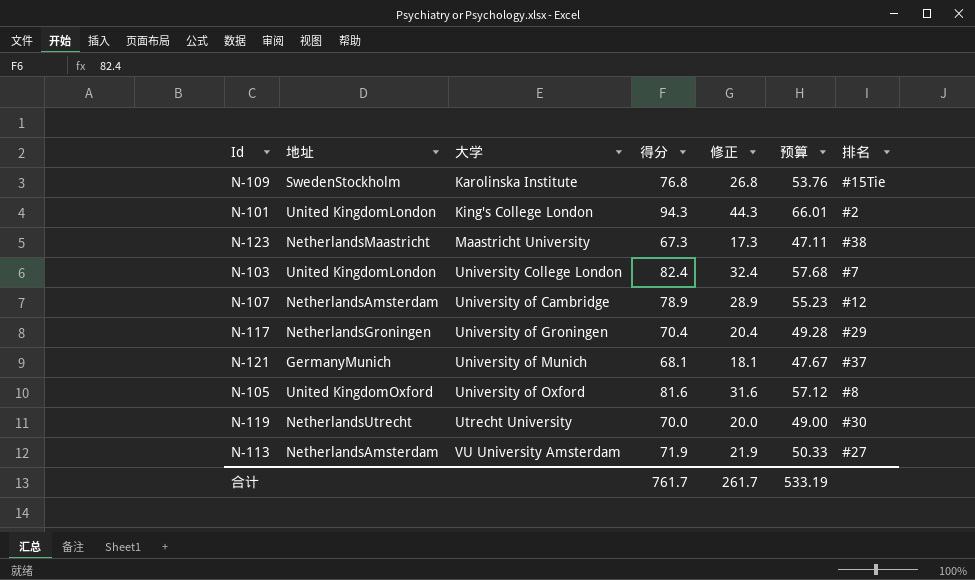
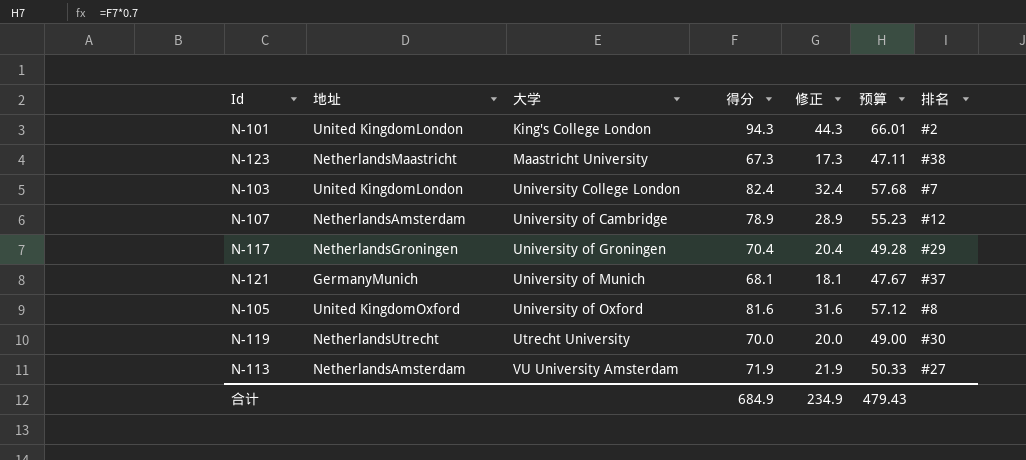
row N-109: SwedenStockholm | Karolinska Institute | 76.8 | 26.8 | 53.76 | #15Tie -> none
合计 | 得分: 761.7 -> 684.9
合计 | 修正: 261.7 -> 234.9
合计 | 预算: 533.19 -> 479.43

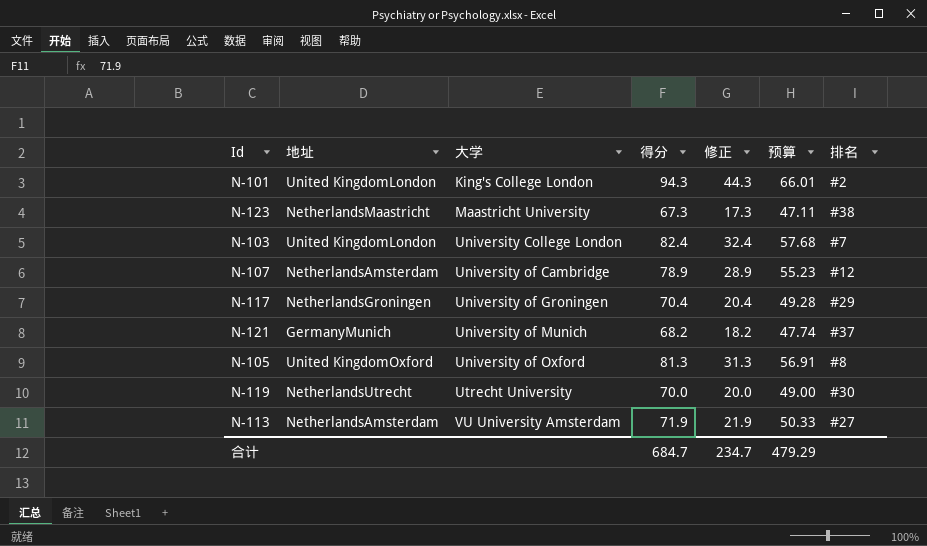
N-121 | 得分: 68.1 -> 68.2
N-121 | 修正: 18.1 -> 18.2
N-121 | 预算: 47.67 -> 47.74
N-105 | 得分: 81.6 -> 81.3
N-105 | 修正: 31.6 -> 31.3
N-105 | 预算: 57.12 -> 56.91
合计 | 得分: 684.9 -> 684.7
合计 | 修正: 234.9 -> 234.7
合计 | 预算: 479.43 -> 479.29

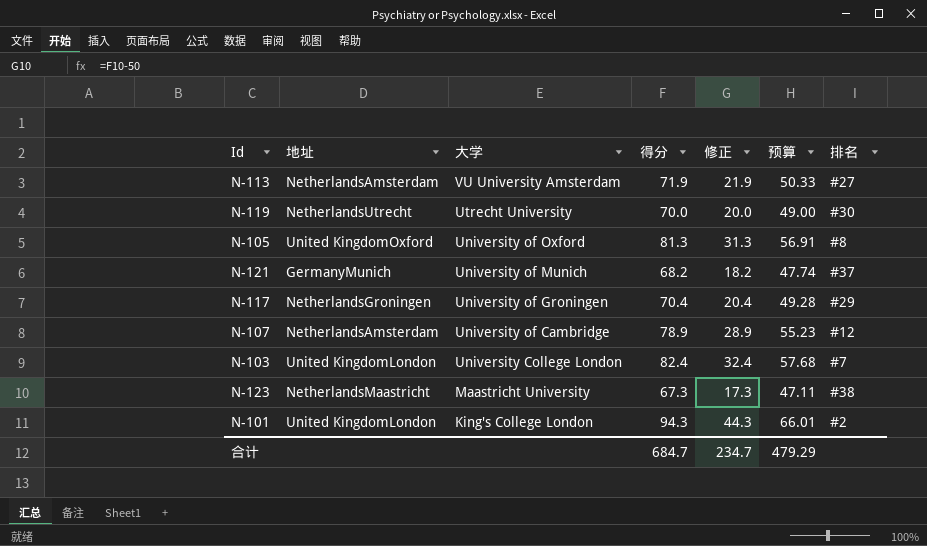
row order: 大学 ascending -> 大学 descending

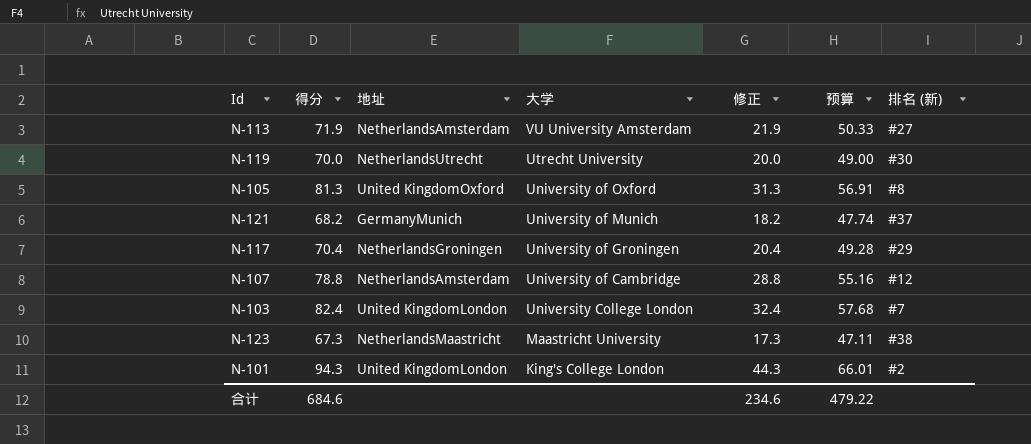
column 得分 | position: 4 -> 2
column name: 排名 -> 排名 (新)
N-107 | 得分: 78.9 -> 78.8
N-107 | 修正: 28.9 -> 28.8
N-107 | 预算: 55.23 -> 55.16
合计 | 得分: 684.7 -> 684.6
合计 | 修正: 234.7 -> 234.6
合计 | 预算: 479.29 -> 479.22

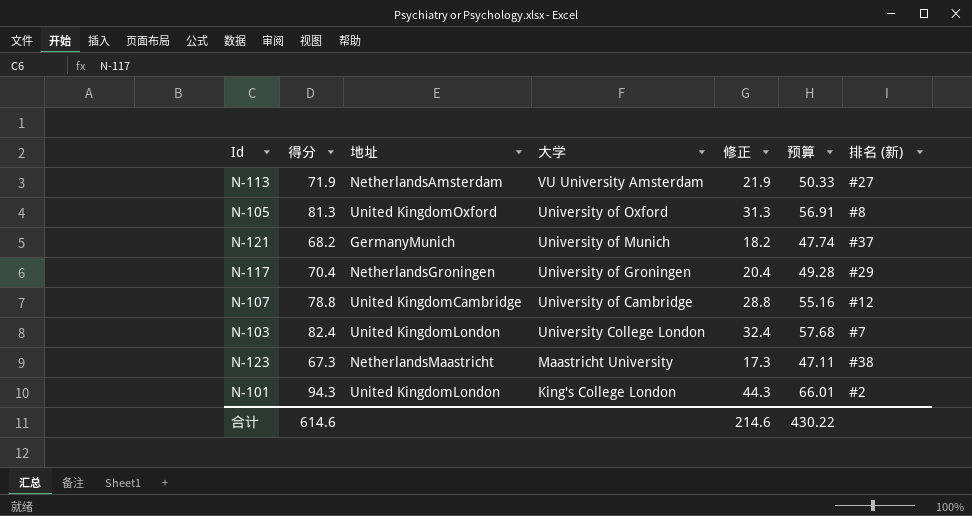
row N-119: 70.0 | NetherlandsUtrecht | Utrecht University | 20.0 | 49.00 | #30 -> none
N-107 | 地址: NetherlandsAmsterdam -> United KingdomCambridge
合计 | 得分: 684.6 -> 614.6
合计 | 修正: 234.6 -> 214.6
合计 | 预算: 479.22 -> 430.22

